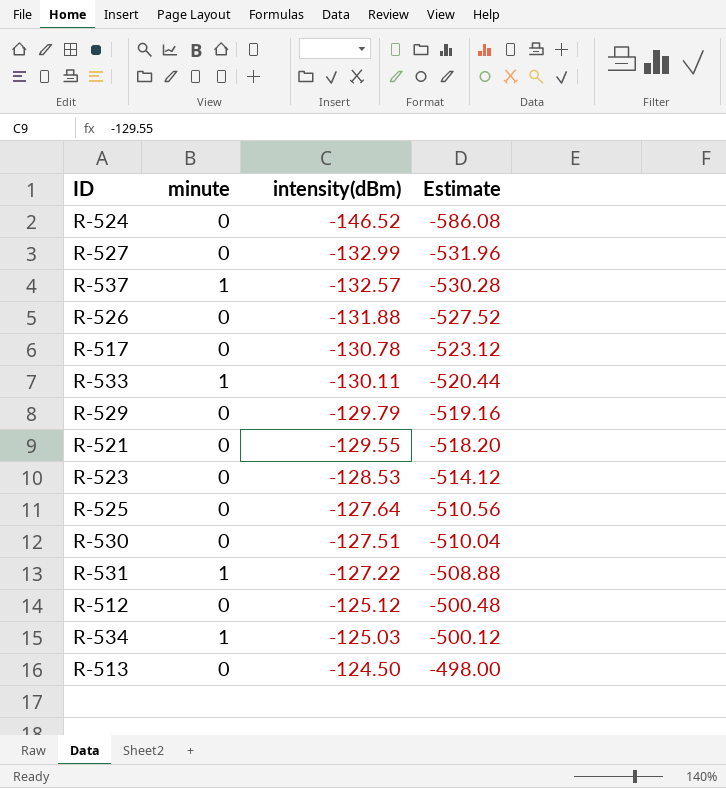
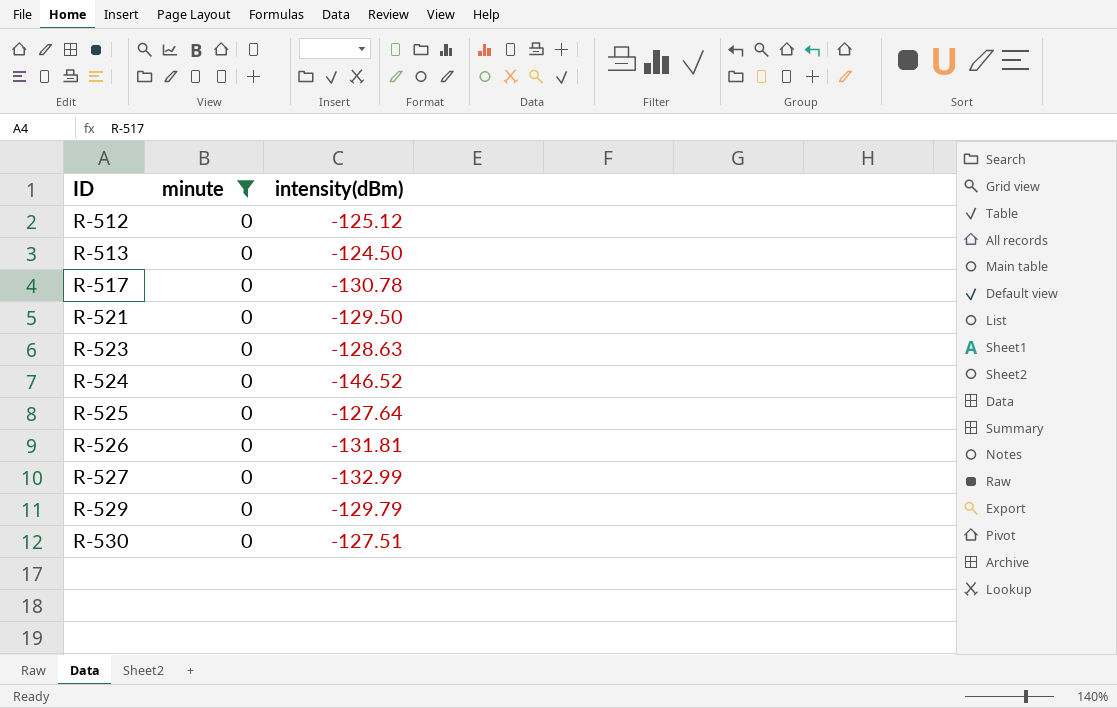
filter: none -> minute = 0
row order: intensity(dBm) ascending -> ID ascending
column Estimate | formula: [intensity(dBm)] * 4 -> none
R-521 | intensity(dBm): -129.55 -> -129.50
R-523 | intensity(dBm): -128.53 -> -128.63
R-526 | intensity(dBm): -131.88 -> -131.81

